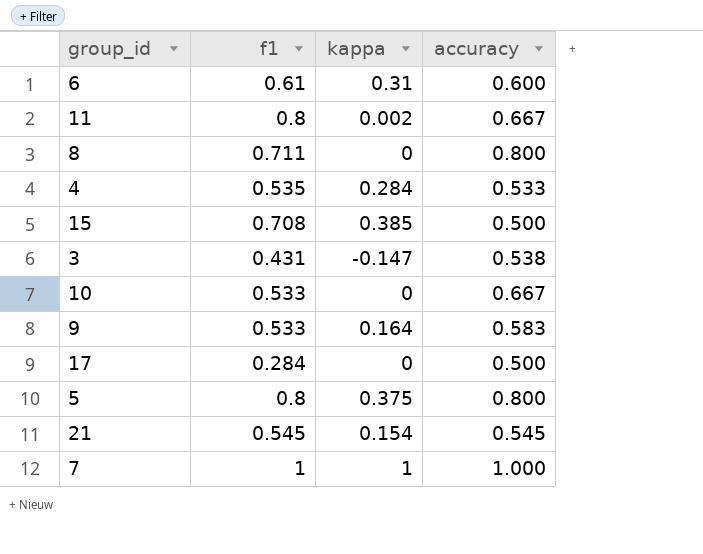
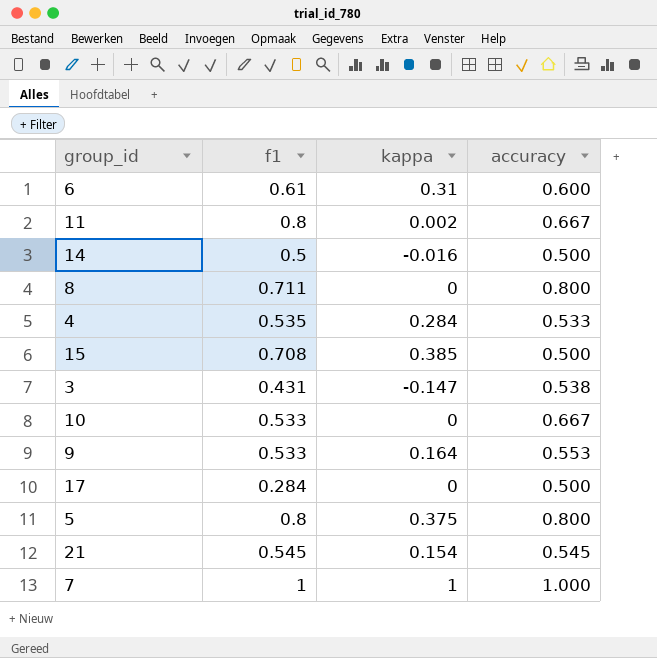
row 14: none -> 0.5 | -0.016 | 0.500
9 | accuracy: 0.583 -> 0.553

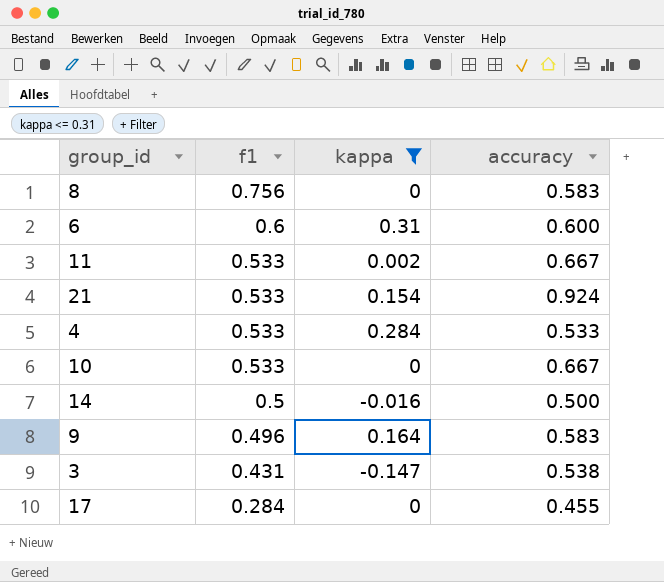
filter: none -> kappa <= 0.31
row order: none -> f1 descending
8 | f1: 0.711 -> 0.756
8 | accuracy: 0.800 -> 0.583
6 | f1: 0.61 -> 0.6
11 | f1: 0.8 -> 0.533
21 | f1: 0.545 -> 0.533
21 | accuracy: 0.545 -> 0.924
4 | f1: 0.535 -> 0.533
9 | f1: 0.533 -> 0.496
9 | accuracy: 0.553 -> 0.583
17 | accuracy: 0.500 -> 0.455

